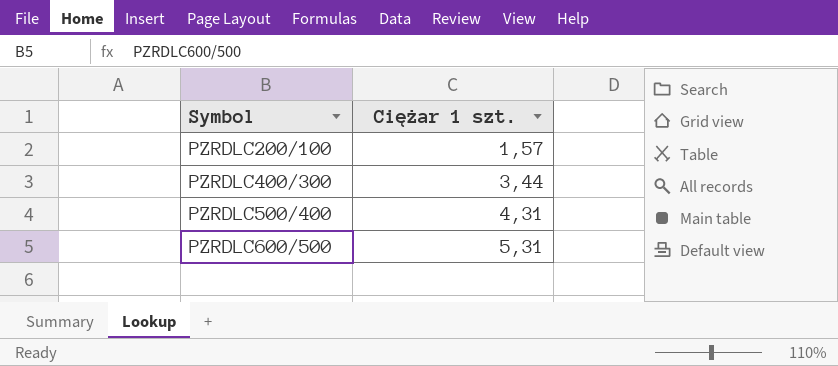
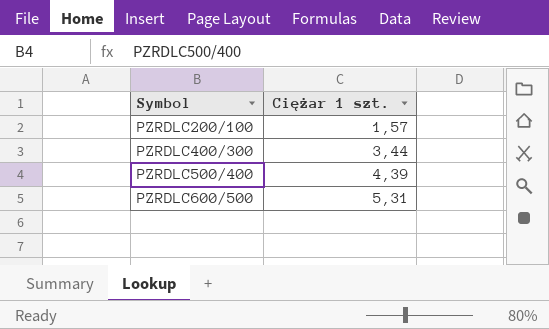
PZRDLC500/400 | Ciężar 1 szt.: 4,31 -> 4,39

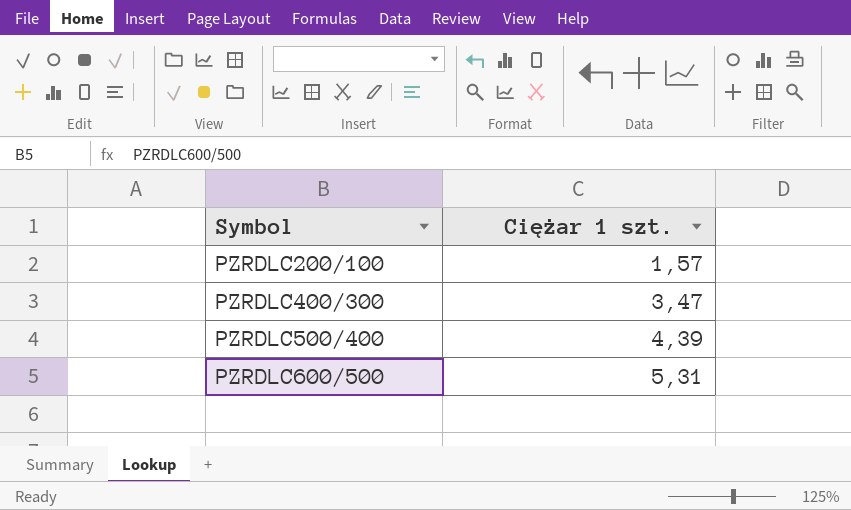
PZRDLC400/300 | Ciężar 1 szt.: 3,44 -> 3,47

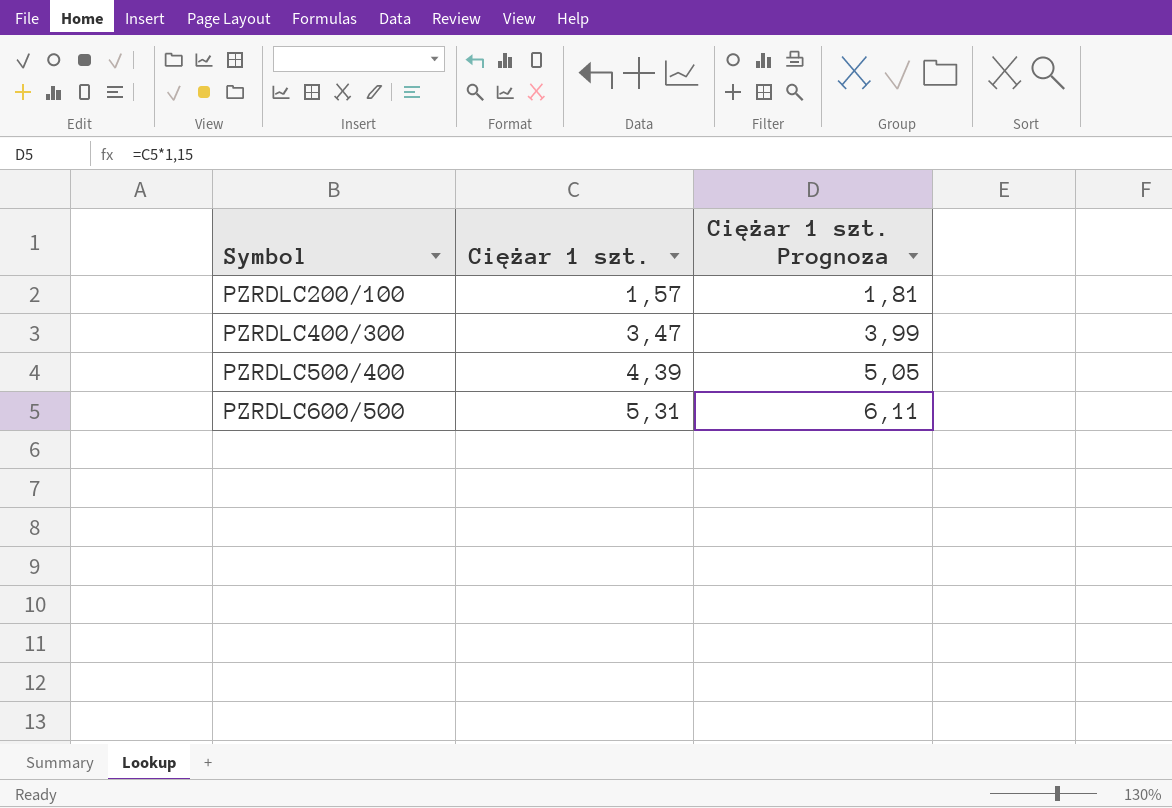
column Ciężar 1 szt. Prognoza | formula: none -> [Ciężar 1 szt.] * 1,15

